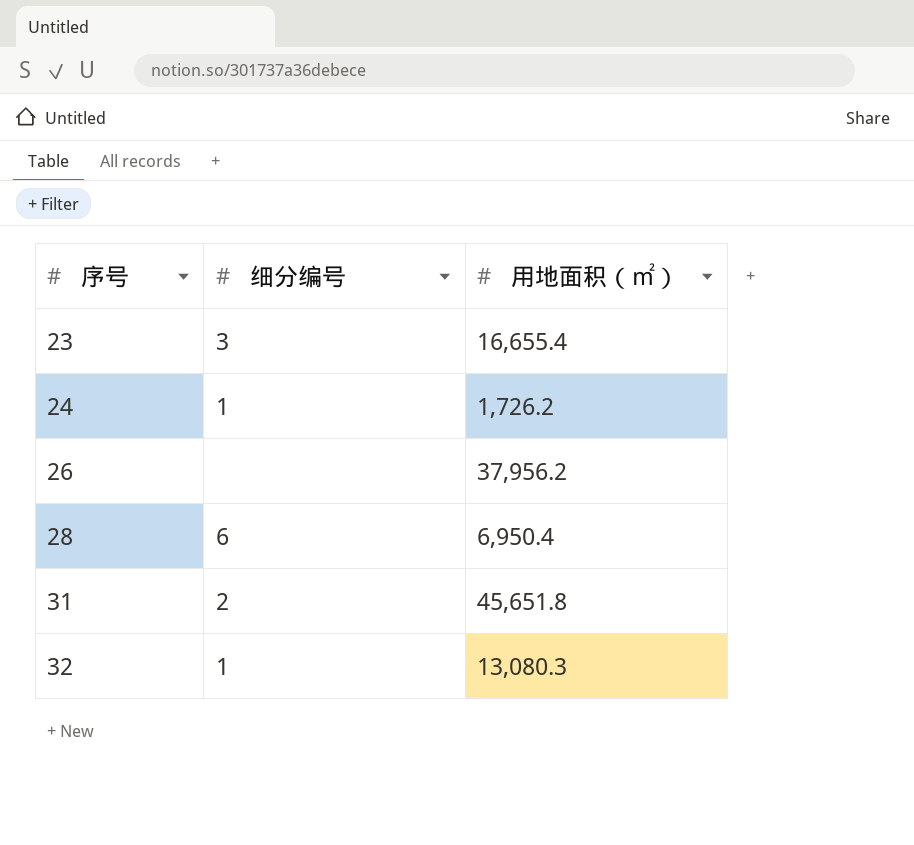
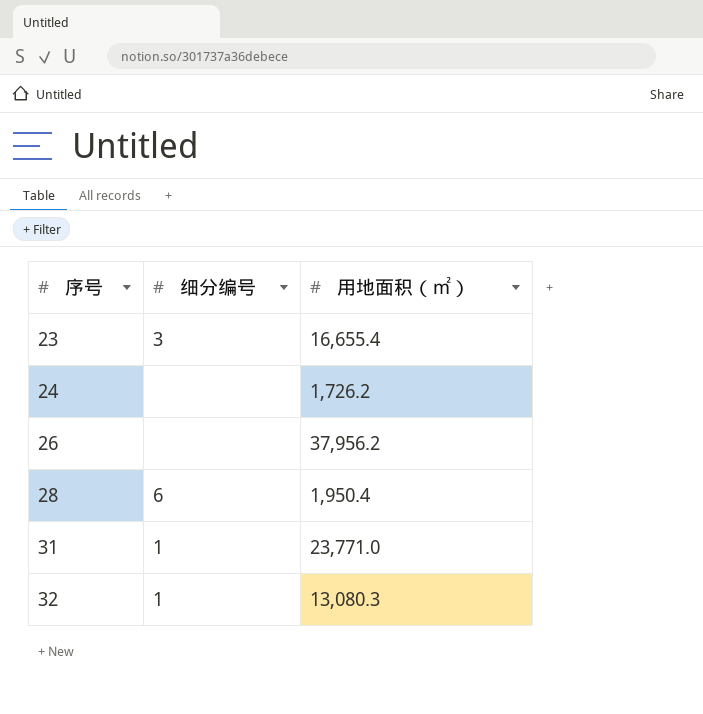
24 | 细分编号: 1 -> none
28 | 用地面积（㎡）: 6,950.4 -> 1,950.4
31 | 细分编号: 2 -> 1
31 | 用地面积（㎡）: 45,651.8 -> 23,771.0

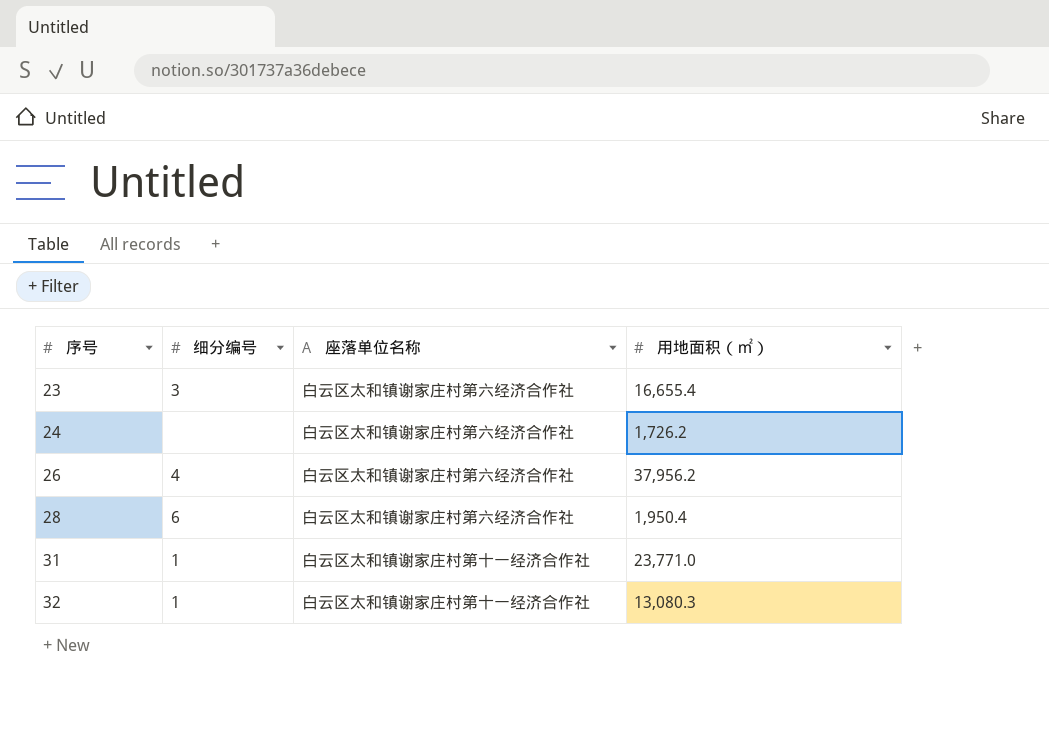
column 座落单位名称 | position: none -> 3
26 | 细分编号: none -> 4

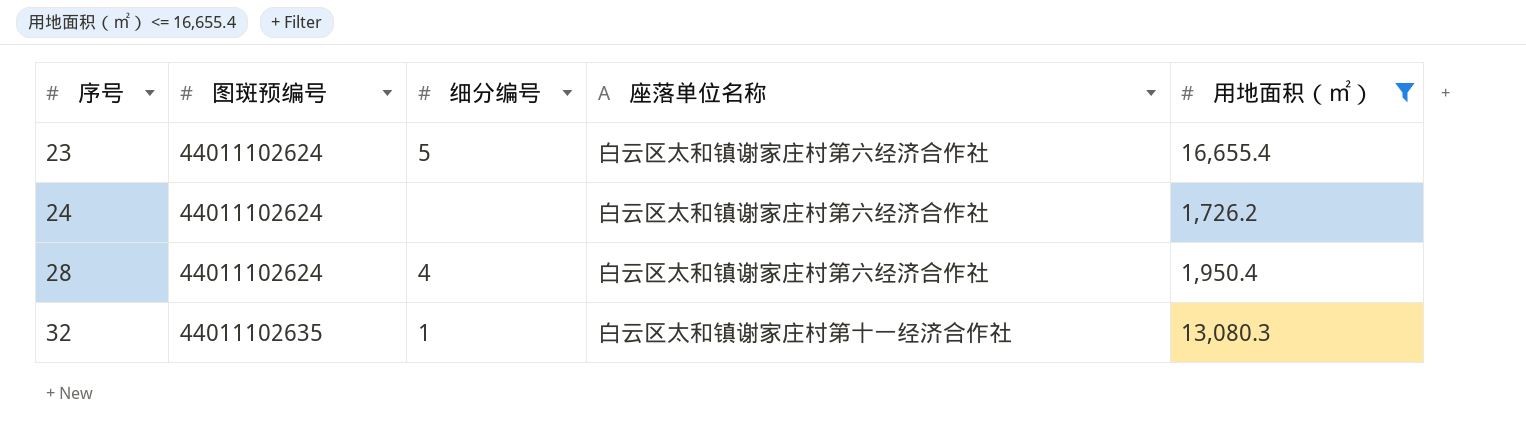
filter: none -> 用地面积（㎡） <= 16,655.4
column 图斑预编号 | position: none -> 2
23 | 细分编号: 3 -> 5
28 | 细分编号: 6 -> 4

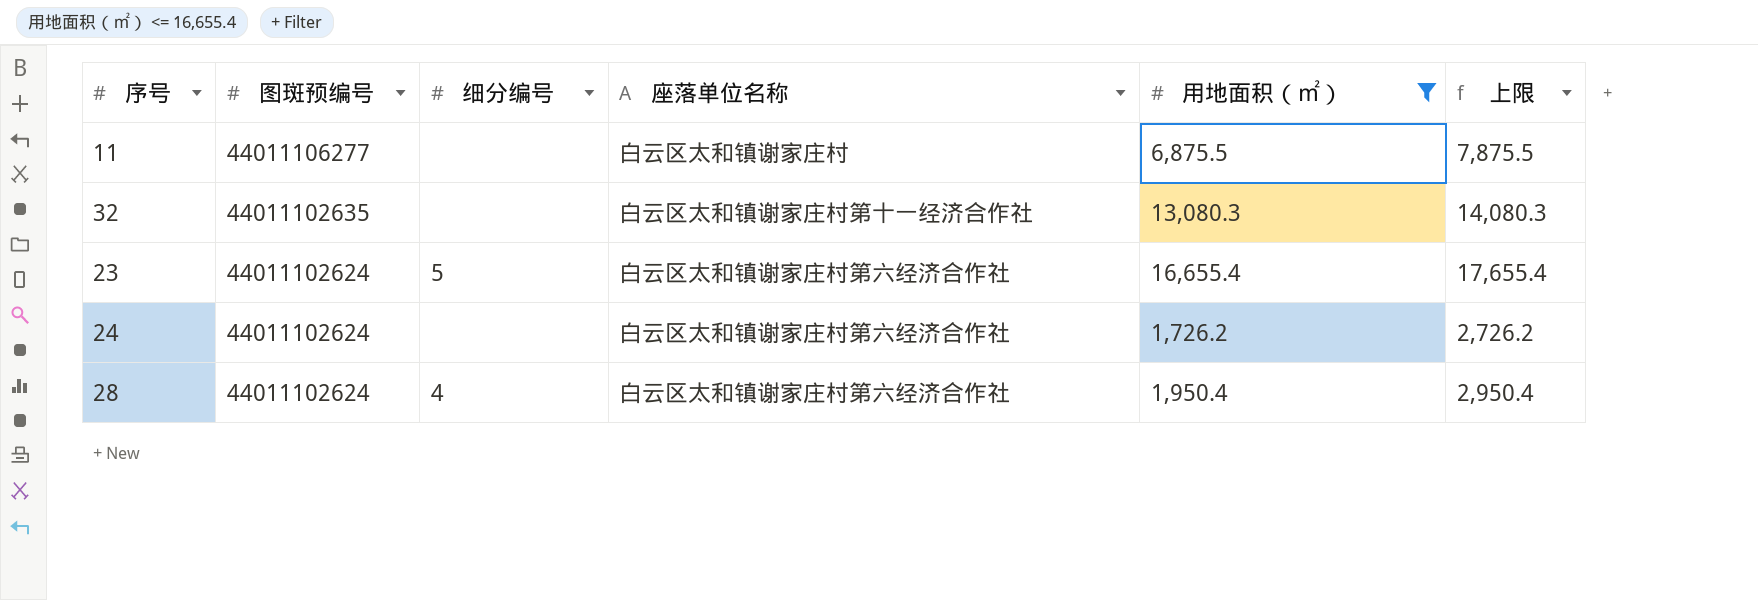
row order: 序号 ascending -> 图斑预编号 descending
column 上限 | formula: none -> [用地面积（㎡）] + 1000
row 11: none -> 44011106277 | none | 白云区太和镇谢家庄村 | 6,875.5 | 7,875.5
32 | 细分编号: 1 -> none

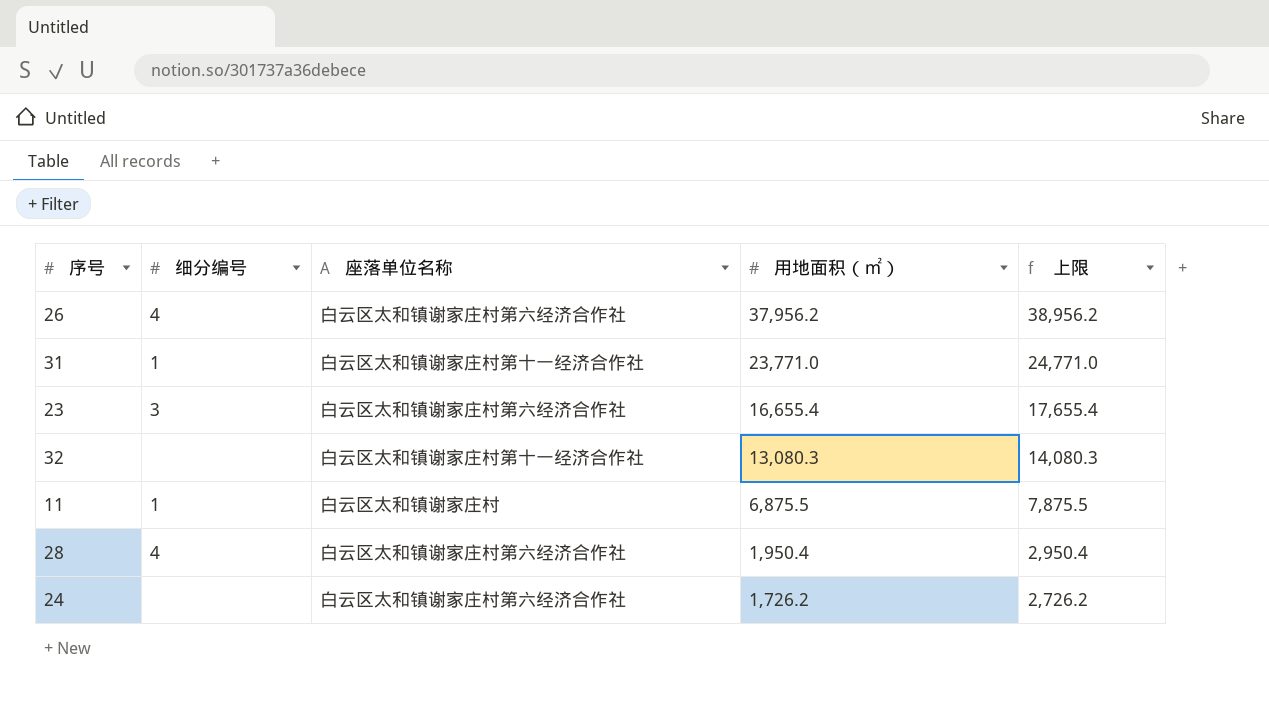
filter: 用地面积（㎡） <= 16,655.4 -> none
row order: 图斑预编号 descending -> 用地面积（㎡） descending
column 图斑预编号 | position: 2 -> none
23 | 细分编号: 5 -> 3
11 | 细分编号: none -> 1

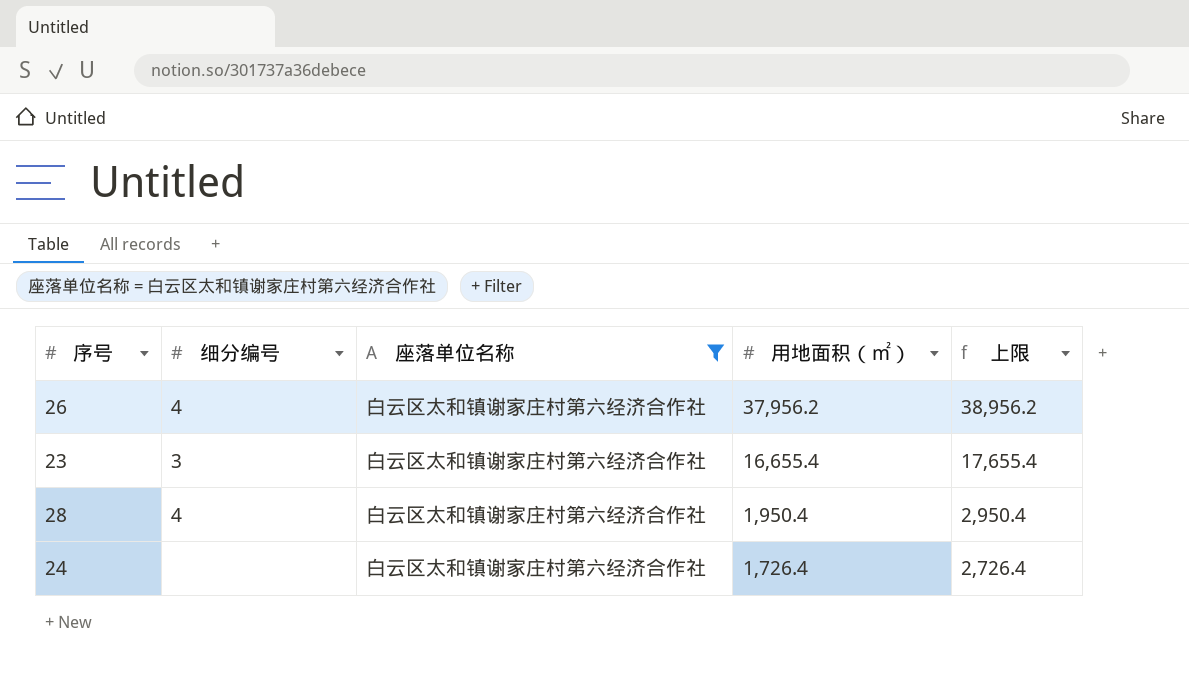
filter: none -> 座落单位名称 = 白云区太和镇谢家庄村第六经济合作社
24 | 用地面积（㎡）: 1,726.2 -> 1,726.4
24 | 上限: 2,726.2 -> 2,726.4

